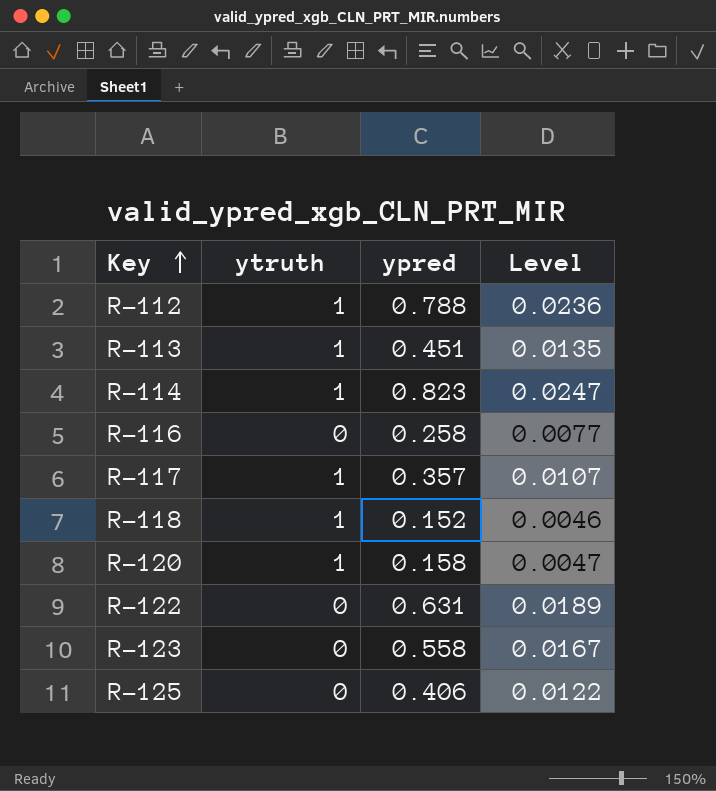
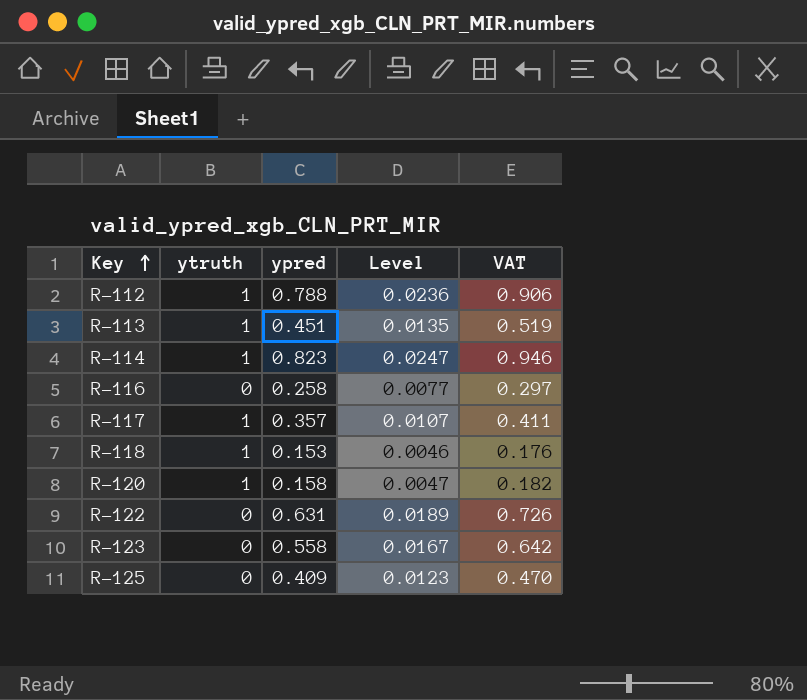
column VAT | formula: none -> [ypred] * 1.15
R-118 | ypred: 0.152 -> 0.153
R-125 | ypred: 0.406 -> 0.409
R-125 | Level: 0.0122 -> 0.0123

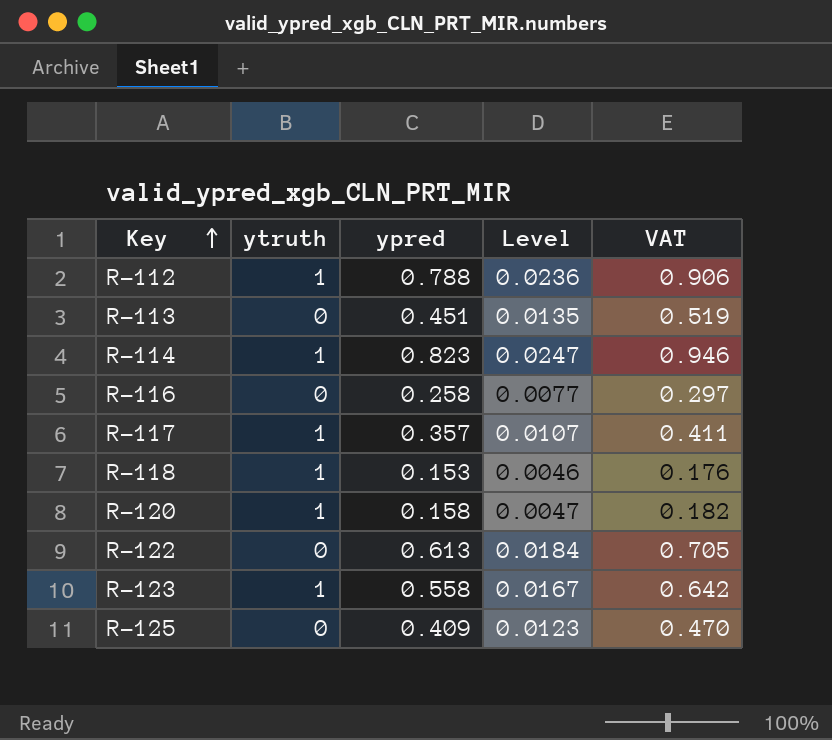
R-113 | ytruth: 1 -> 0
R-122 | ypred: 0.631 -> 0.613
R-122 | Level: 0.0189 -> 0.0184
R-122 | VAT: 0.726 -> 0.705
R-123 | ytruth: 0 -> 1

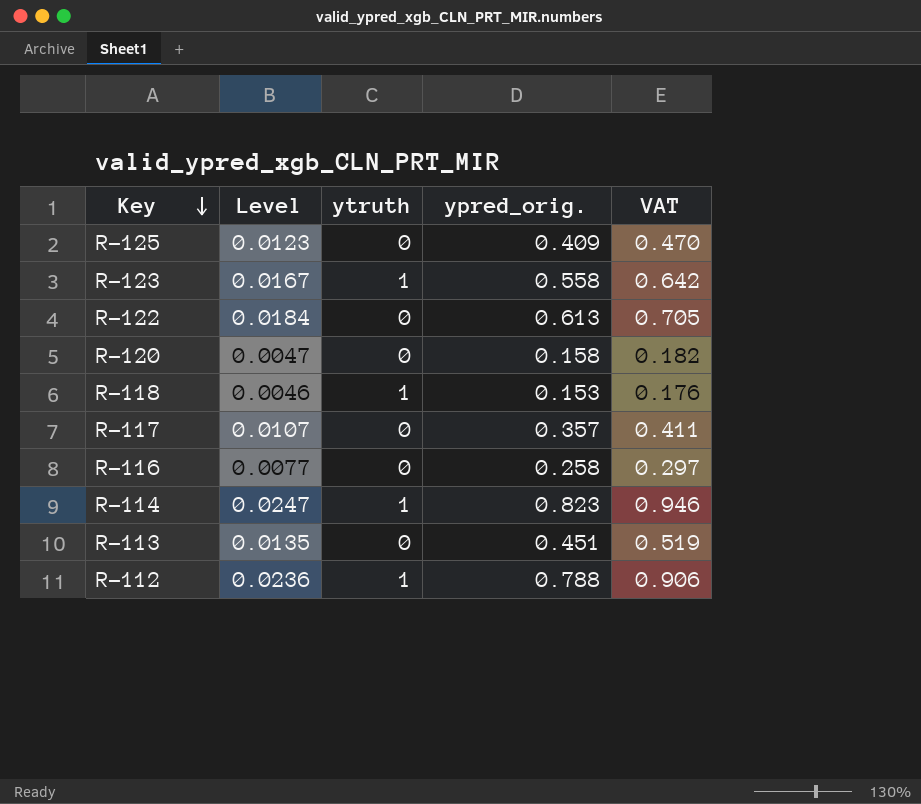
row order: Key ascending -> Key descending
column Level | position: 4 -> 2
column name: ypred -> ypred_orig.
R-120 | ytruth: 1 -> 0
R-117 | ytruth: 1 -> 0

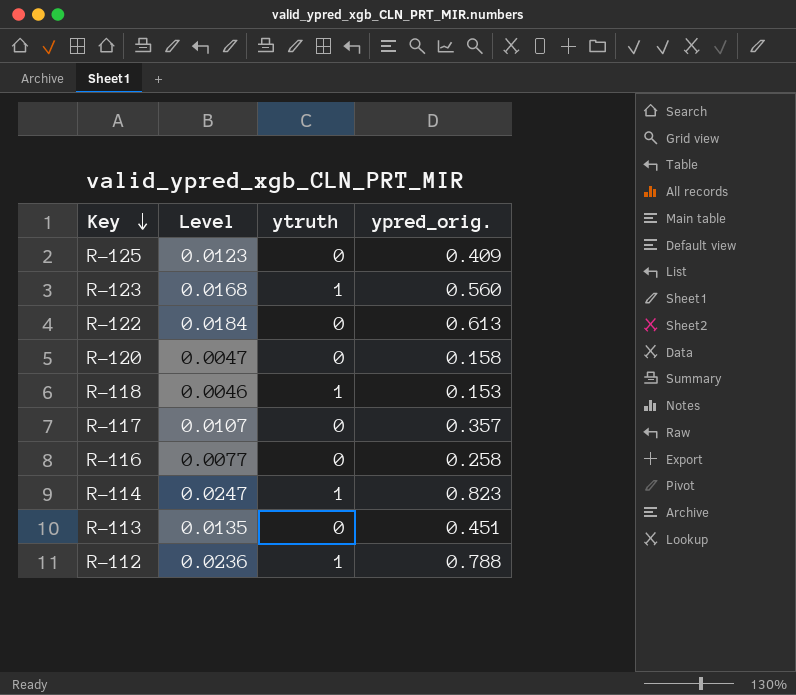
column VAT | formula: [ypred_orig.] * 1.15 -> none
R-123 | Level: 0.0167 -> 0.0168
R-123 | ypred_orig.: 0.558 -> 0.560

